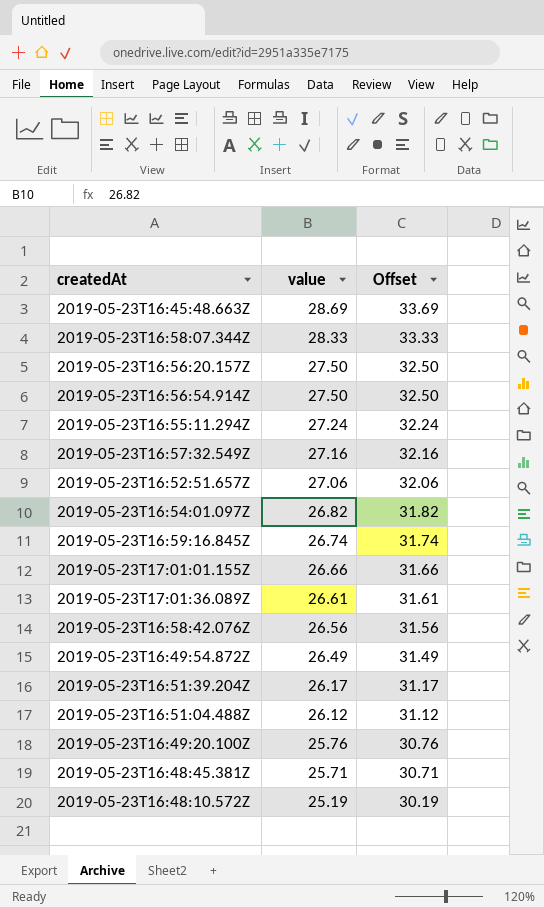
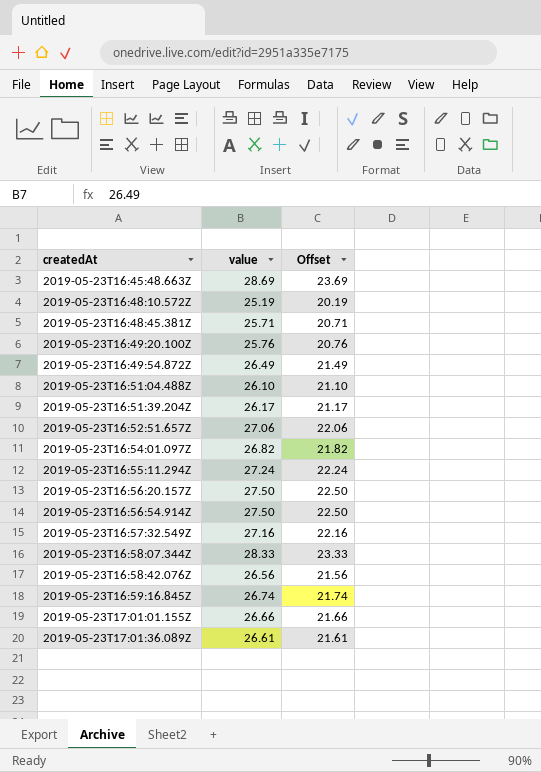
row order: value descending -> createdAt ascending
column Offset | formula: [value] + 5 -> [value] - 5
2019-05-23T16:51:04.488Z | value: 26.12 -> 26.10

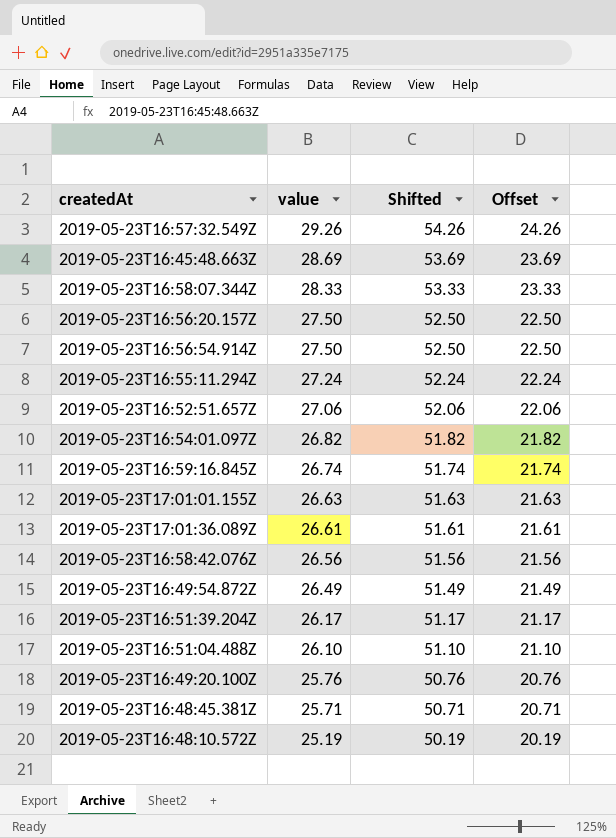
row order: createdAt ascending -> value descending
column Shifted | formula: none -> [value] + 25
2019-05-23T16:57:32.549Z | value: 27.16 -> 29.26
2019-05-23T16:57:32.549Z | Offset: 22.16 -> 24.26
2019-05-23T17:01:01.155Z | value: 26.66 -> 26.63
2019-05-23T17:01:01.155Z | Offset: 21.66 -> 21.63

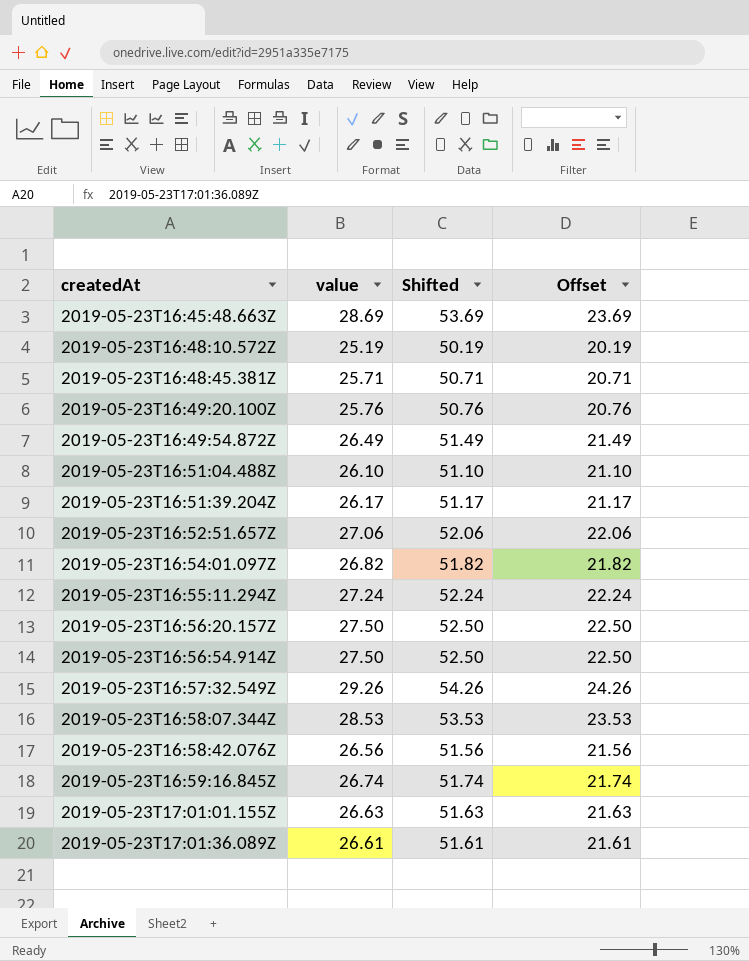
row order: value descending -> createdAt ascending
2019-05-23T16:58:07.344Z | value: 28.33 -> 28.53
2019-05-23T16:58:07.344Z | Shifted: 53.33 -> 53.53
2019-05-23T16:58:07.344Z | Offset: 23.33 -> 23.53

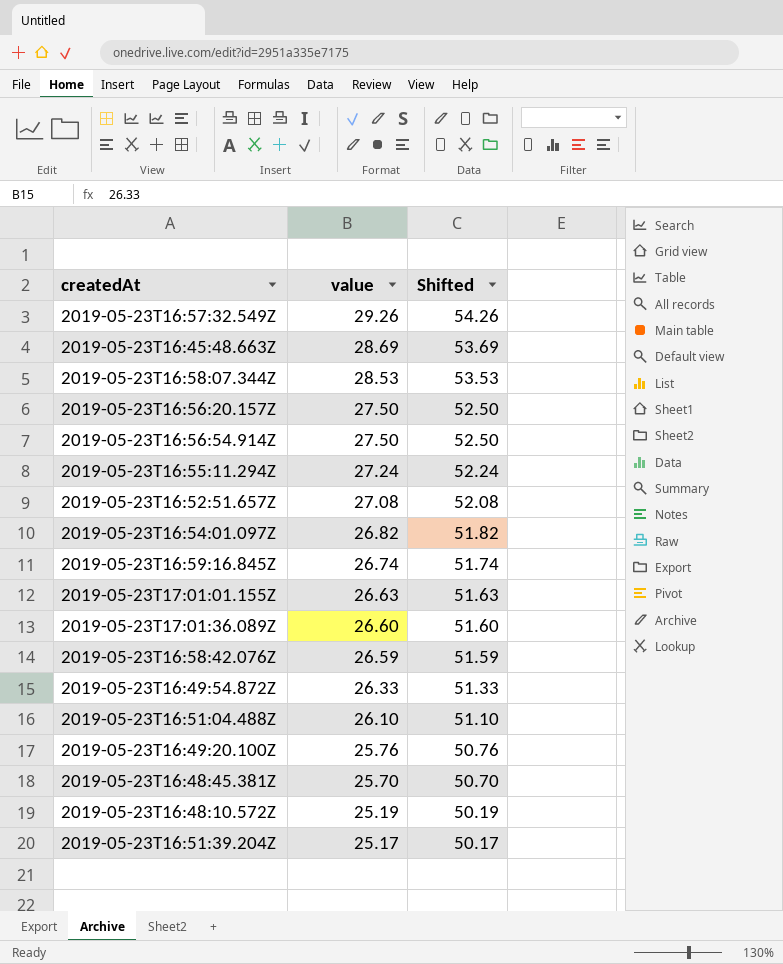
row order: createdAt ascending -> value descending
column Offset | formula: [value] - 5 -> none
2019-05-23T16:52:51.657Z | value: 27.06 -> 27.08
2019-05-23T16:52:51.657Z | Shifted: 52.06 -> 52.08
2019-05-23T17:01:36.089Z | value: 26.61 -> 26.60
2019-05-23T17:01:36.089Z | Shifted: 51.61 -> 51.60
2019-05-23T16:58:42.076Z | value: 26.56 -> 26.59
2019-05-23T16:58:42.076Z | Shifted: 51.56 -> 51.59
2019-05-23T16:49:54.872Z | value: 26.49 -> 26.33
2019-05-23T16:49:54.872Z | Shifted: 51.49 -> 51.33
2019-05-23T16:48:45.381Z | value: 25.71 -> 25.70
2019-05-23T16:48:45.381Z | Shifted: 50.71 -> 50.70
2019-05-23T16:51:39.204Z | value: 26.17 -> 25.17
2019-05-23T16:51:39.204Z | Shifted: 51.17 -> 50.17

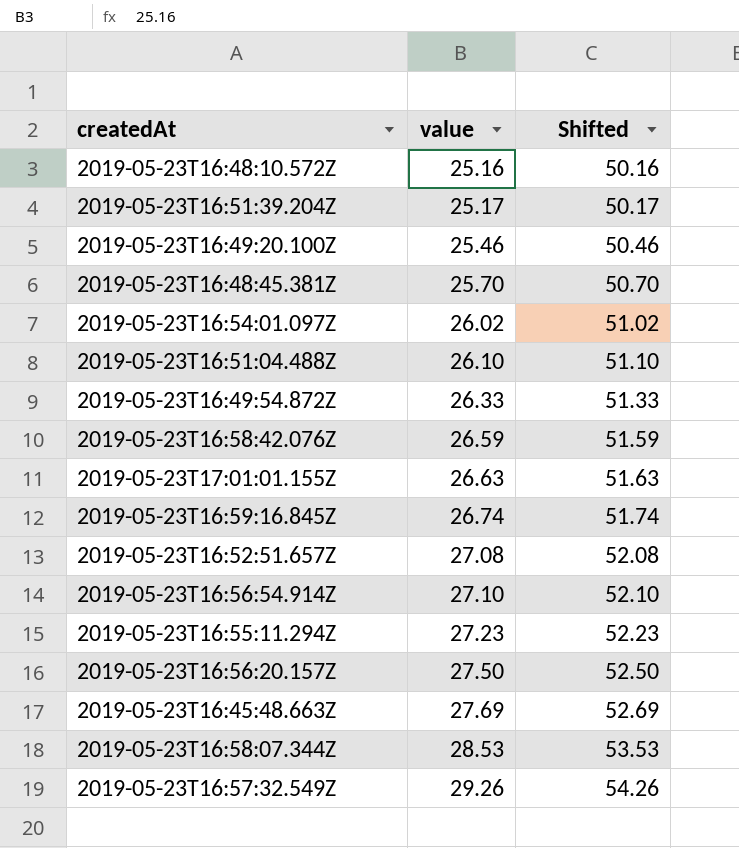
row order: value descending -> value ascending
row 2019-05-23T17:01:36.089Z: 26.60 | 51.60 -> none
2019-05-23T16:48:10.572Z | value: 25.19 -> 25.16
2019-05-23T16:48:10.572Z | Shifted: 50.19 -> 50.16
2019-05-23T16:49:20.100Z | value: 25.76 -> 25.46
2019-05-23T16:49:20.100Z | Shifted: 50.76 -> 50.46
2019-05-23T16:54:01.097Z | value: 26.82 -> 26.02
2019-05-23T16:54:01.097Z | Shifted: 51.82 -> 51.02
2019-05-23T16:56:54.914Z | value: 27.50 -> 27.10
2019-05-23T16:56:54.914Z | Shifted: 52.50 -> 52.10
2019-05-23T16:55:11.294Z | value: 27.24 -> 27.23
2019-05-23T16:55:11.294Z | Shifted: 52.24 -> 52.23
2019-05-23T16:45:48.663Z | value: 28.69 -> 27.69
2019-05-23T16:45:48.663Z | Shifted: 53.69 -> 52.69

